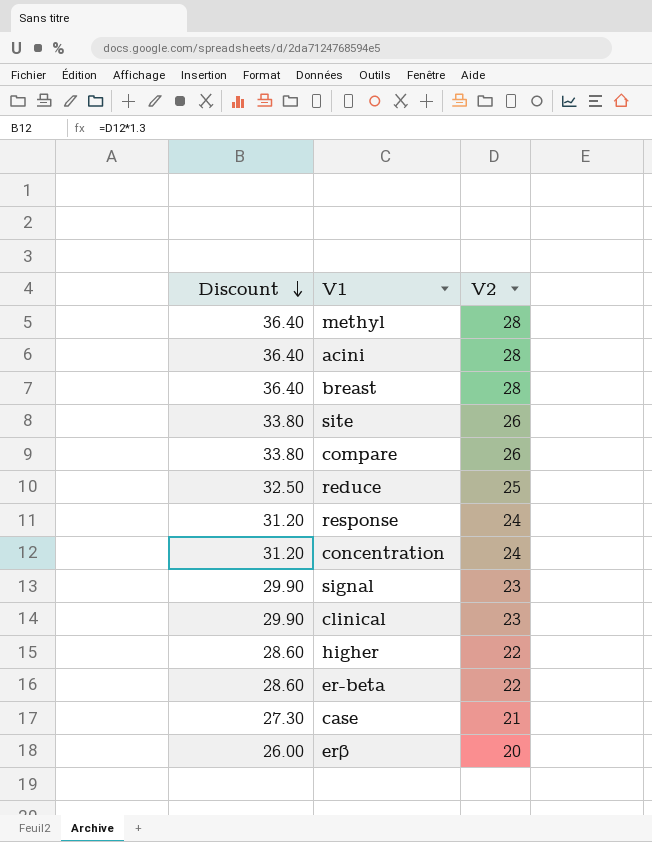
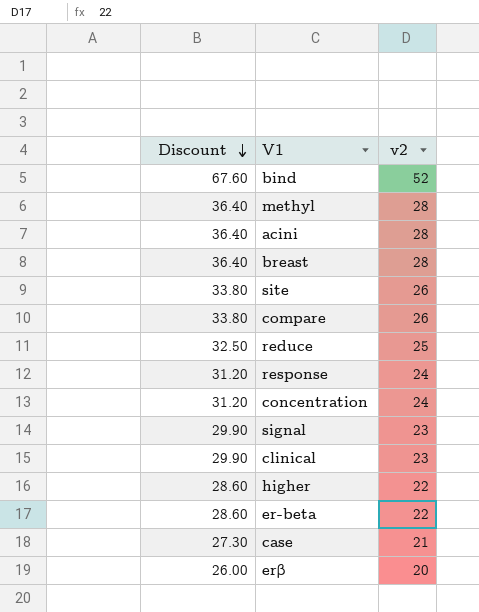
column name: V2 -> v2
row bind: none -> 67.60 | 52

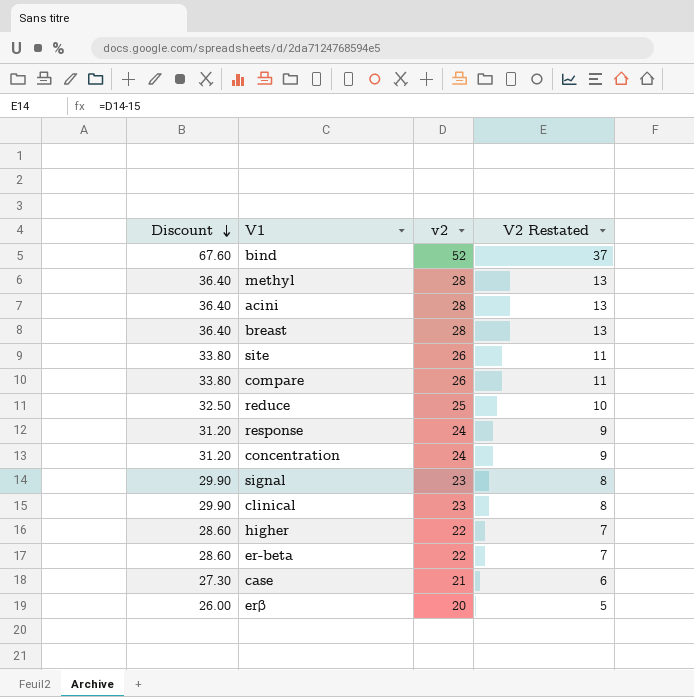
column V2 Restated | formula: none -> [v2] - 15

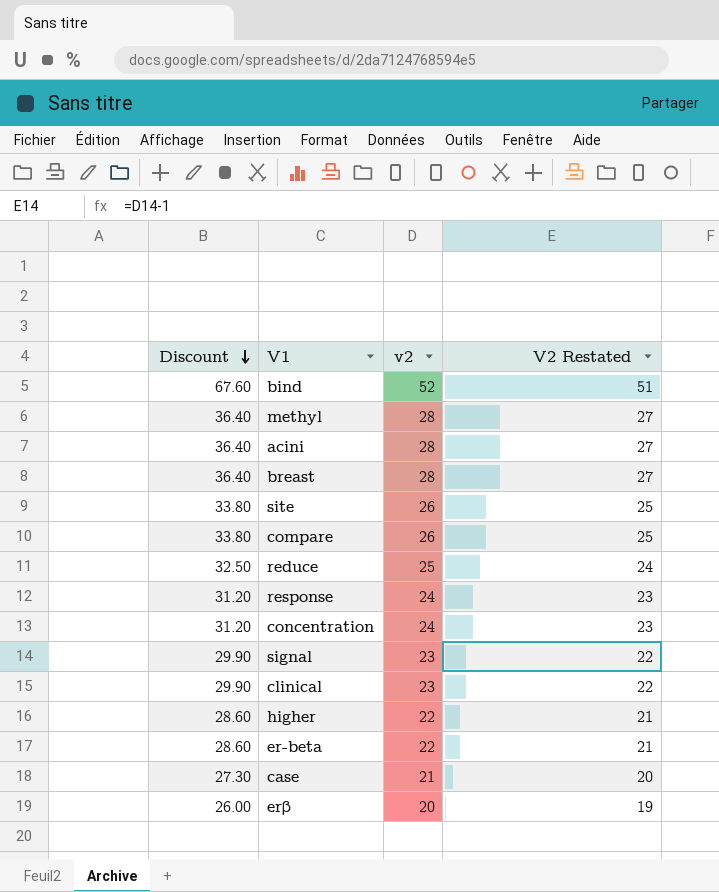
column V2 Restated | formula: [v2] - 15 -> [v2] - 1

